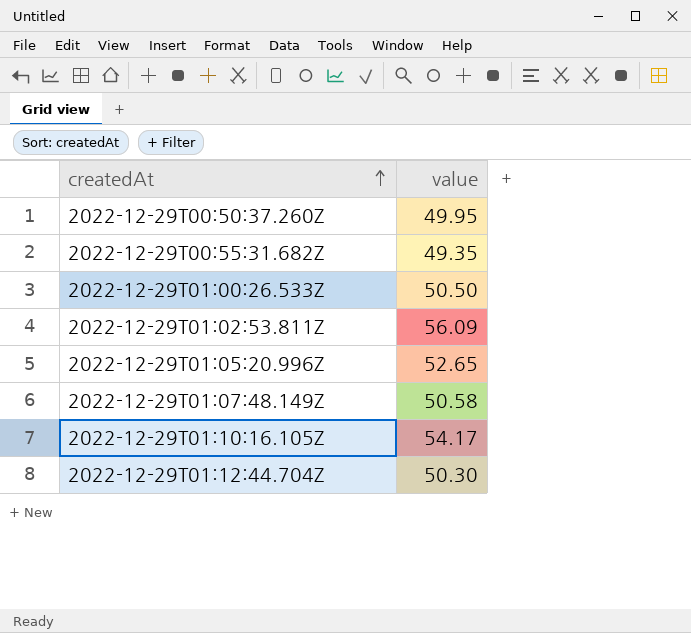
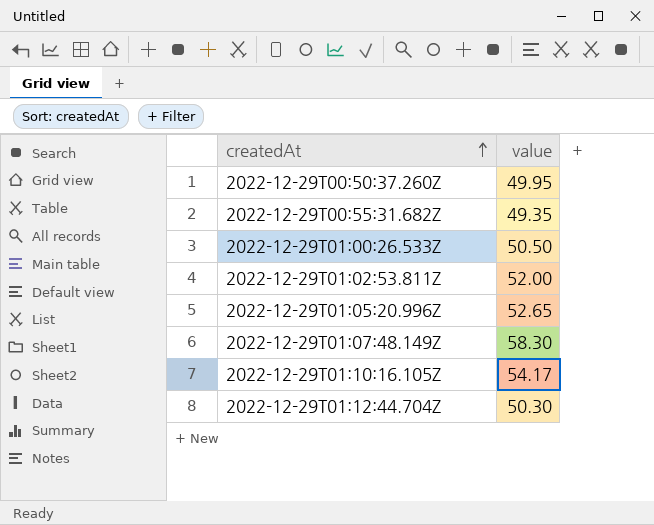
2022-12-29T01:02:53.811Z | value: 56.09 -> 52.00
2022-12-29T01:07:48.149Z | value: 50.58 -> 58.30

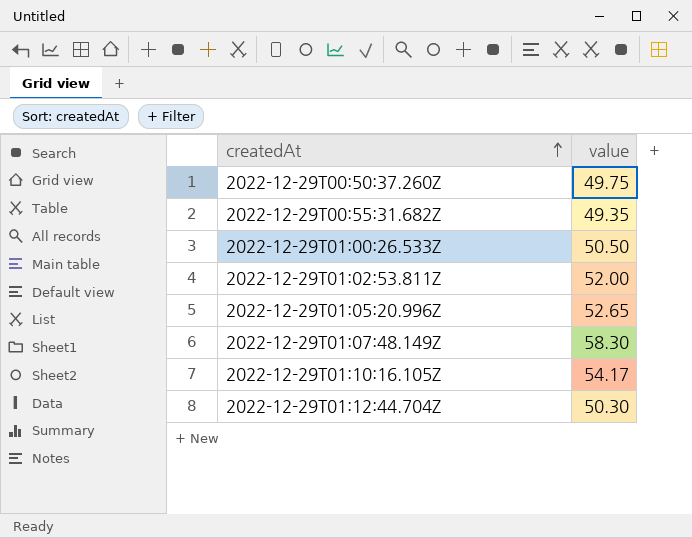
2022-12-29T00:50:37.260Z | value: 49.95 -> 49.75

